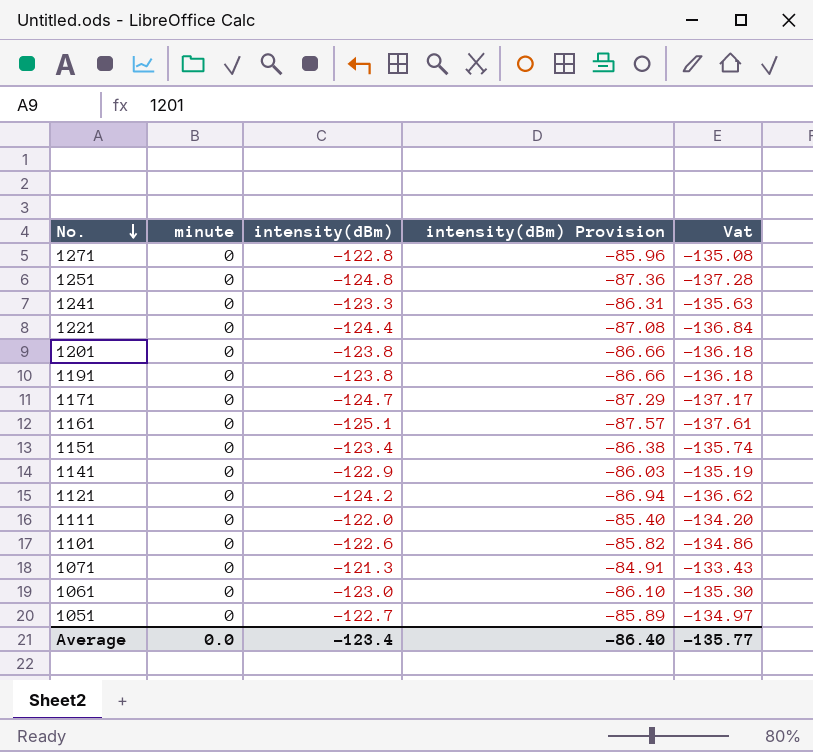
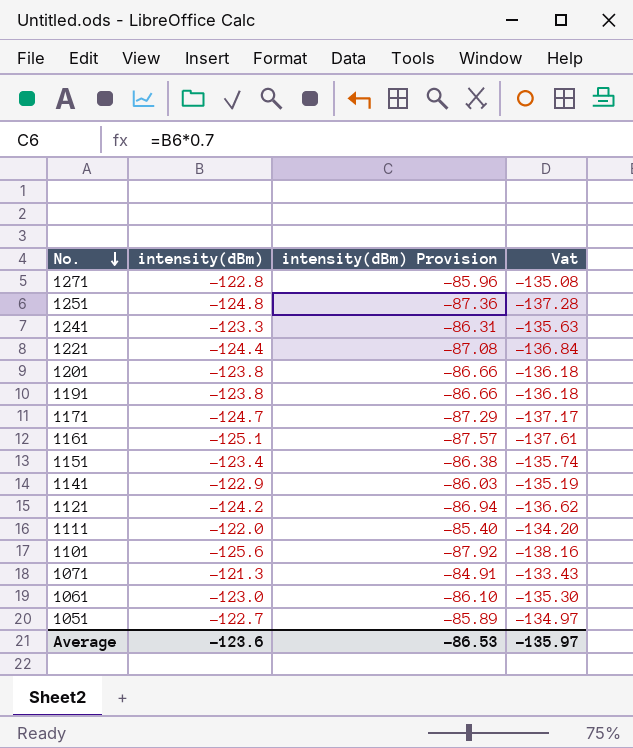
column minute | position: 2 -> none
1101 | intensity(dBm): -122.6 -> -125.6
1101 | intensity(dBm) Provision: -85.82 -> -87.92
1101 | Vat: -134.86 -> -138.16
Average | intensity(dBm): -123.4 -> -123.6
Average | intensity(dBm) Provision: -86.40 -> -86.53
Average | Vat: -135.77 -> -135.97

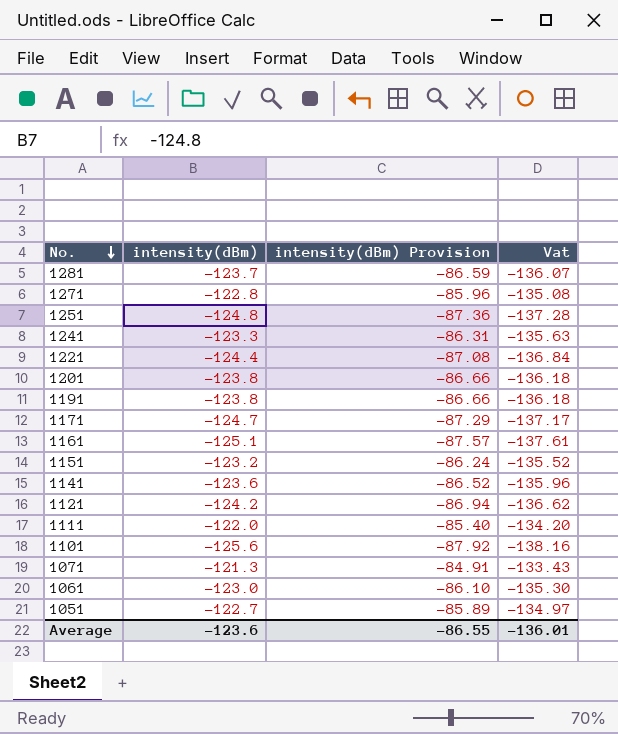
row 1281: none -> -123.7 | -86.59 | -136.07
1151 | intensity(dBm): -123.4 -> -123.2
1151 | intensity(dBm) Provision: -86.38 -> -86.24
1151 | Vat: -135.74 -> -135.52
1141 | intensity(dBm): -122.9 -> -123.6
1141 | intensity(dBm) Provision: -86.03 -> -86.52
1141 | Vat: -135.19 -> -135.96
Average | intensity(dBm) Provision: -86.53 -> -86.55
Average | Vat: -135.97 -> -136.01

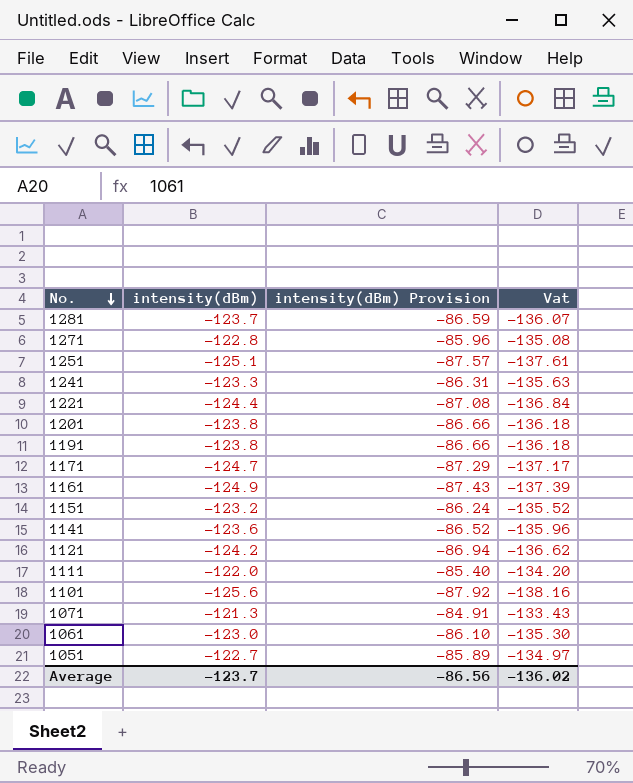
1251 | intensity(dBm): -124.8 -> -125.1
1251 | intensity(dBm) Provision: -87.36 -> -87.57
1251 | Vat: -137.28 -> -137.61
1161 | intensity(dBm): -125.1 -> -124.9
1161 | intensity(dBm) Provision: -87.57 -> -87.43
1161 | Vat: -137.61 -> -137.39
Average | intensity(dBm): -123.6 -> -123.7
Average | intensity(dBm) Provision: -86.55 -> -86.56
Average | Vat: -136.01 -> -136.02

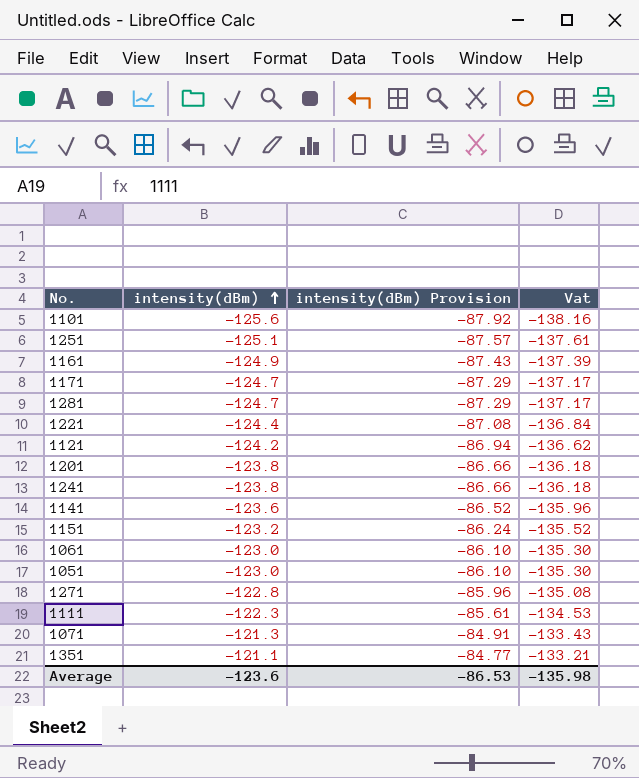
row order: No. descending -> intensity(dBm) ascending
row 1191: -123.8 | -86.66 | -136.18 -> none
1281 | intensity(dBm): -123.7 -> -124.7
1281 | intensity(dBm) Provision: -86.59 -> -87.29
1281 | Vat: -136.07 -> -137.17
1241 | intensity(dBm): -123.3 -> -123.8
1241 | intensity(dBm) Provision: -86.31 -> -86.66
1241 | Vat: -135.63 -> -136.18
1051 | intensity(dBm): -122.7 -> -123.0
1051 | intensity(dBm) Provision: -85.89 -> -86.10
1051 | Vat: -134.97 -> -135.30
1111 | intensity(dBm): -122.0 -> -122.3
1111 | intensity(dBm) Provision: -85.40 -> -85.61
1111 | Vat: -134.20 -> -134.53
row 1351: none -> -121.1 | -84.77 | -133.21
Average | intensity(dBm): -123.7 -> -123.6
Average | intensity(dBm) Provision: -86.56 -> -86.53
Average | Vat: -136.02 -> -135.98

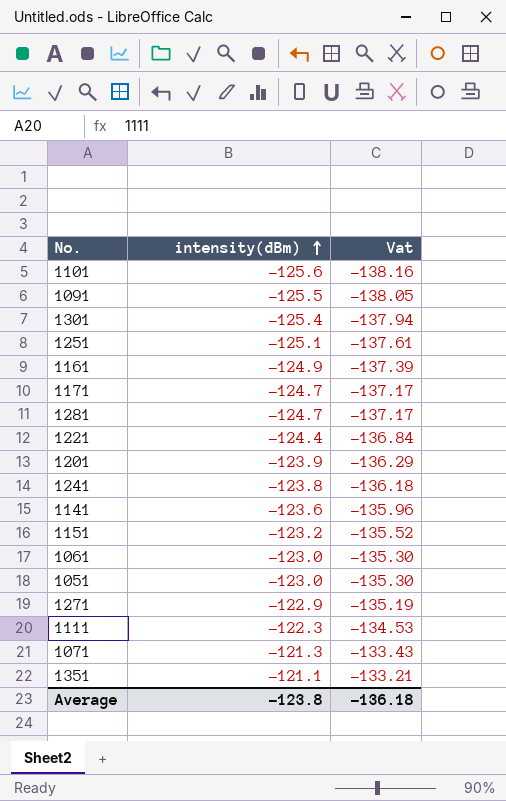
column intensity(dBm) Provision | formula: [intensity(dBm)] * 0.7 -> none
row 1121: -124.2 | -86.94 | -136.62 -> none
row 1091: none -> -125.5 | -138.05
row 1301: none -> -125.4 | -137.94
1201 | intensity(dBm): -123.8 -> -123.9
1201 | Vat: -136.18 -> -136.29
1271 | intensity(dBm): -122.8 -> -122.9
1271 | Vat: -135.08 -> -135.19
Average | intensity(dBm): -123.6 -> -123.8
Average | Vat: -135.98 -> -136.18

